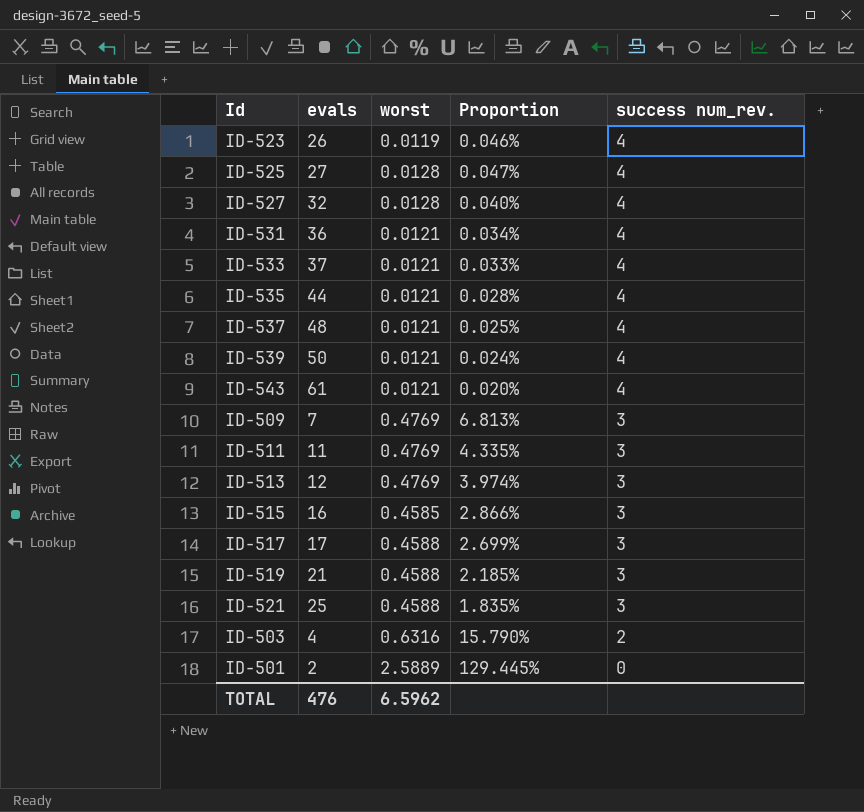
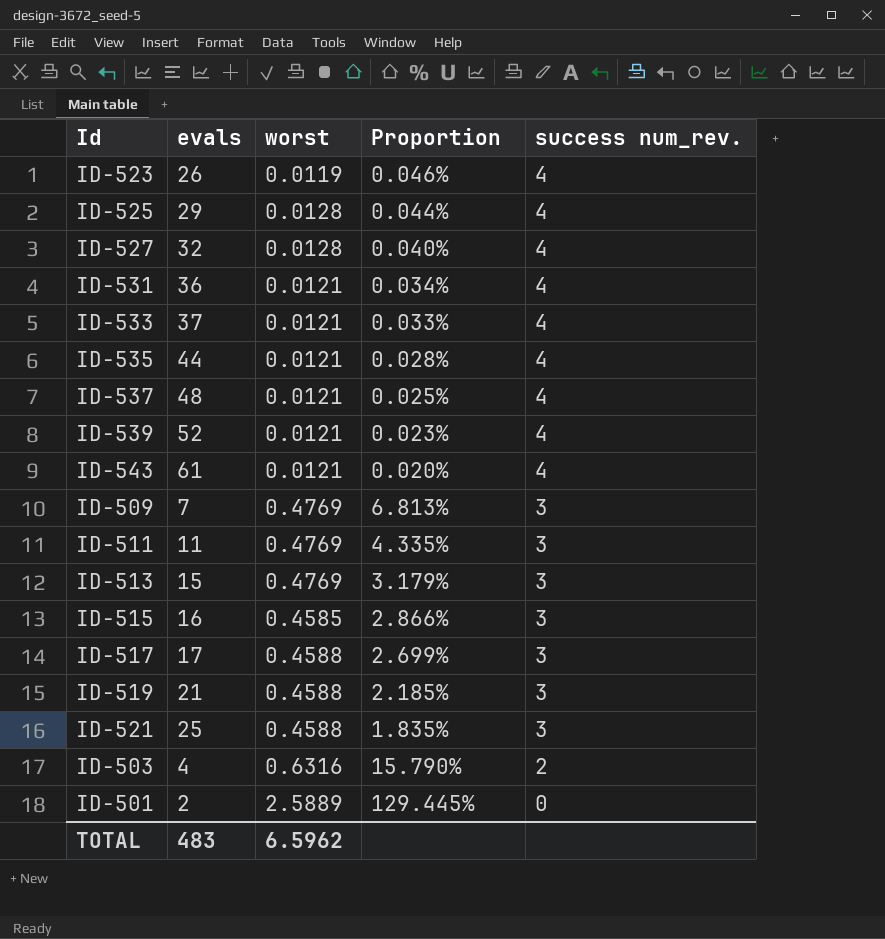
ID-525 | evals: 27 -> 29
ID-525 | Proportion: 0.047% -> 0.044%
ID-539 | evals: 50 -> 52
ID-539 | Proportion: 0.024% -> 0.023%
ID-513 | evals: 12 -> 15
ID-513 | Proportion: 3.974% -> 3.179%
TOTAL | evals: 476 -> 483

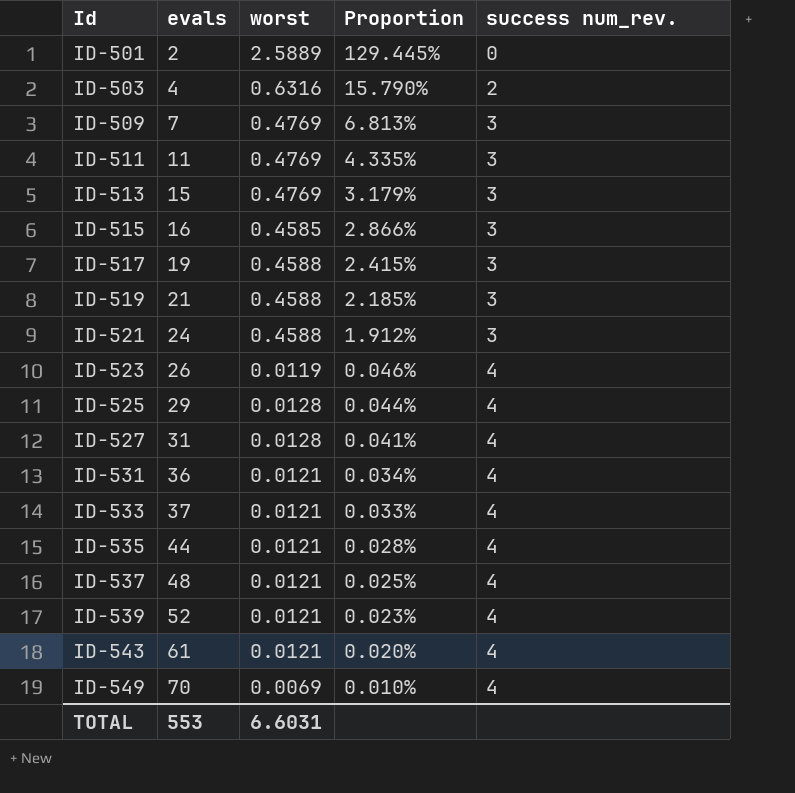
row order: success num_rev. descending -> Id ascending
ID-517 | evals: 17 -> 19
ID-517 | Proportion: 2.699% -> 2.415%
ID-521 | evals: 25 -> 24
ID-521 | Proportion: 1.835% -> 1.912%
ID-527 | evals: 32 -> 31
ID-527 | Proportion: 0.040% -> 0.041%
row ID-549: none -> 70 | 0.0069 | 0.010% | 4
TOTAL | evals: 483 -> 553
TOTAL | worst: 6.5962 -> 6.6031

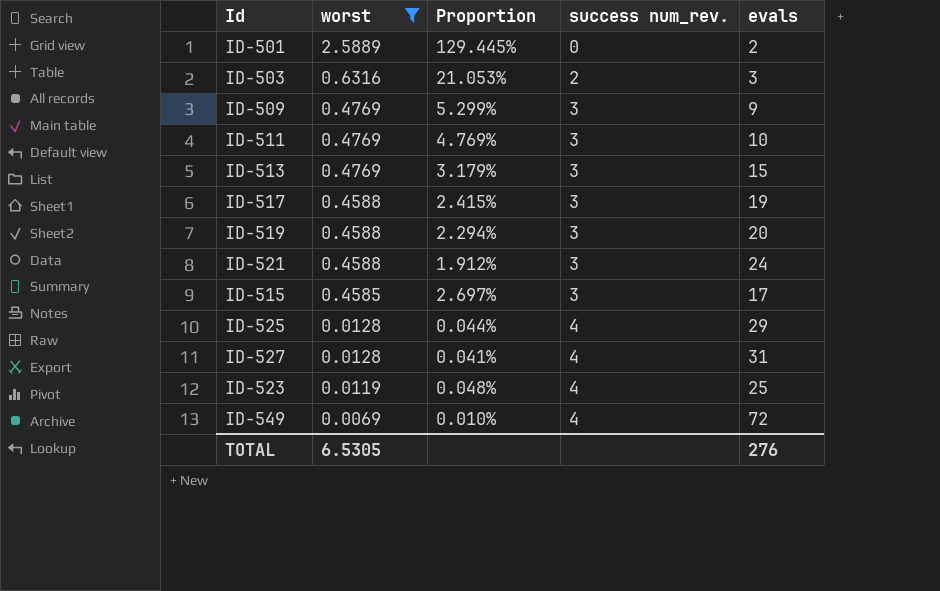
filter: none -> worst != 0.0121
row order: Id ascending -> worst descending
column evals | position: 2 -> 5
ID-503 | Proportion: 15.790% -> 21.053%
ID-503 | evals: 4 -> 3
ID-509 | Proportion: 6.813% -> 5.299%
ID-509 | evals: 7 -> 9
ID-511 | Proportion: 4.335% -> 4.769%
ID-511 | evals: 11 -> 10
ID-519 | Proportion: 2.185% -> 2.294%
ID-519 | evals: 21 -> 20
ID-515 | Proportion: 2.866% -> 2.697%
ID-515 | evals: 16 -> 17
ID-523 | Proportion: 0.046% -> 0.048%
ID-523 | evals: 26 -> 25
ID-549 | evals: 70 -> 72
TOTAL | worst: 6.6031 -> 6.5305
TOTAL | evals: 553 -> 276

